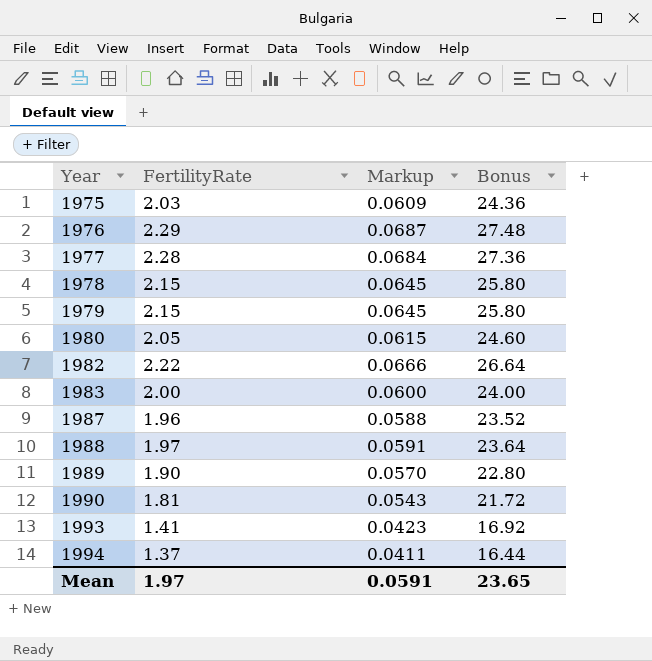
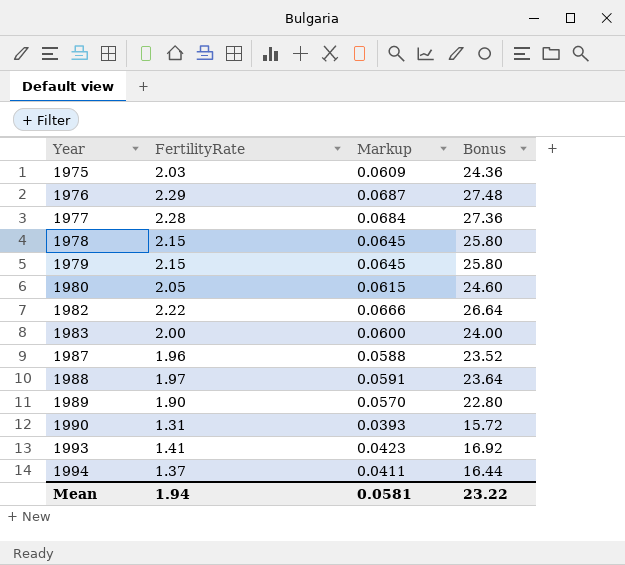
1990 | FertilityRate: 1.81 -> 1.31
1990 | Markup: 0.0543 -> 0.0393
1990 | Bonus: 21.72 -> 15.72
Mean | FertilityRate: 1.97 -> 1.94
Mean | Markup: 0.0591 -> 0.0581
Mean | Bonus: 23.65 -> 23.22

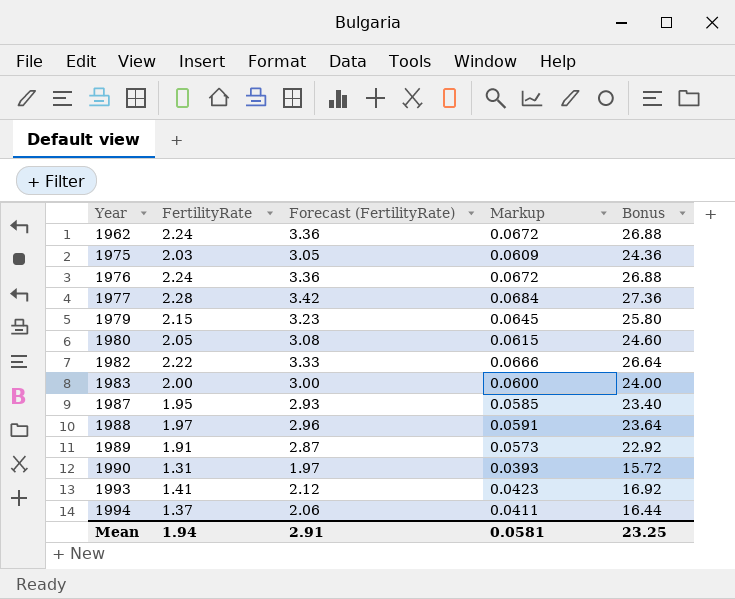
column Forecast (FertilityRate) | formula: none -> [FertilityRate] * 1.5
row 1978: 2.15 | 0.0645 | 25.80 -> none
row 1962: none -> 2.24 | 3.36 | 0.0672 | 26.88
1976 | FertilityRate: 2.29 -> 2.24
1976 | Markup: 0.0687 -> 0.0672
1976 | Bonus: 27.48 -> 26.88
1987 | FertilityRate: 1.96 -> 1.95
1987 | Markup: 0.0588 -> 0.0585
1987 | Bonus: 23.52 -> 23.40
1989 | FertilityRate: 1.90 -> 1.91
1989 | Markup: 0.0570 -> 0.0573
1989 | Bonus: 22.80 -> 22.92
Mean | Bonus: 23.22 -> 23.25

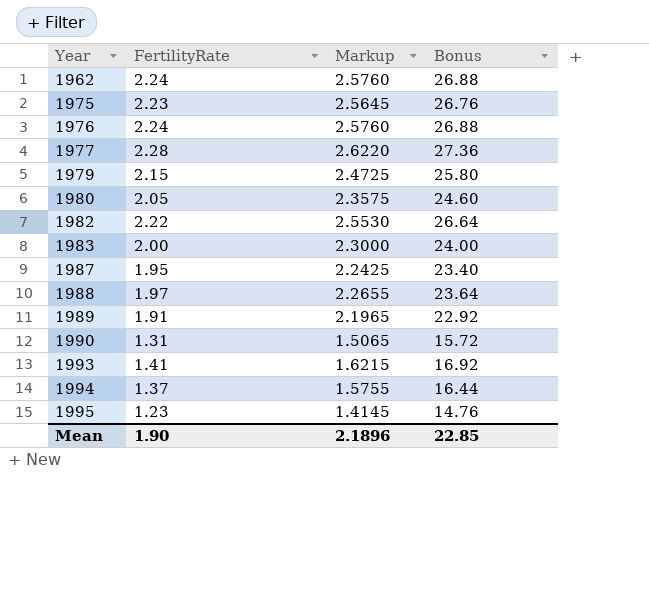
column Forecast (FertilityRate) | formula: [FertilityRate] * 1.5 -> none
column Markup | formula: [FertilityRate] * 0.03 -> [FertilityRate] * 1.15
1975 | FertilityRate: 2.03 -> 2.23
1975 | Bonus: 24.36 -> 26.76
row 1995: none -> 1.23 | 1.4145 | 14.76
Mean | FertilityRate: 1.94 -> 1.90
Mean | Markup: 0.0581 -> 2.1896
Mean | Bonus: 23.25 -> 22.85

